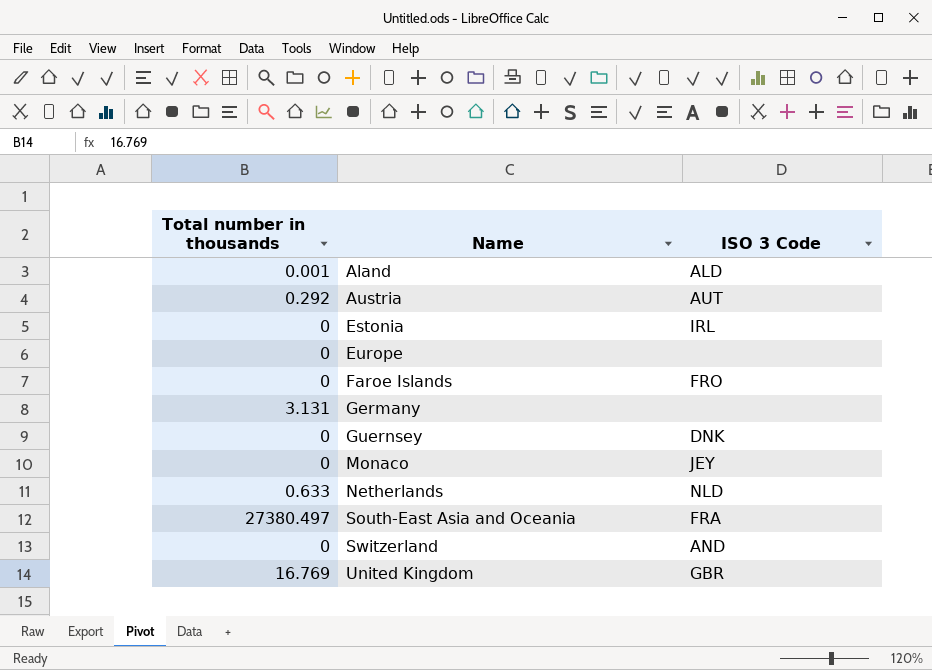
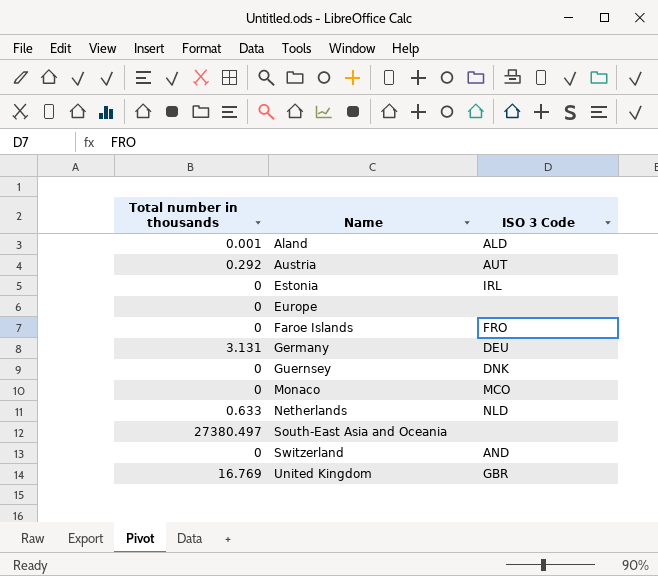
Germany | ISO 3 Code: none -> DEU
Monaco | ISO 3 Code: JEY -> MCO
South-East Asia and Oceania | ISO 3 Code: FRA -> none

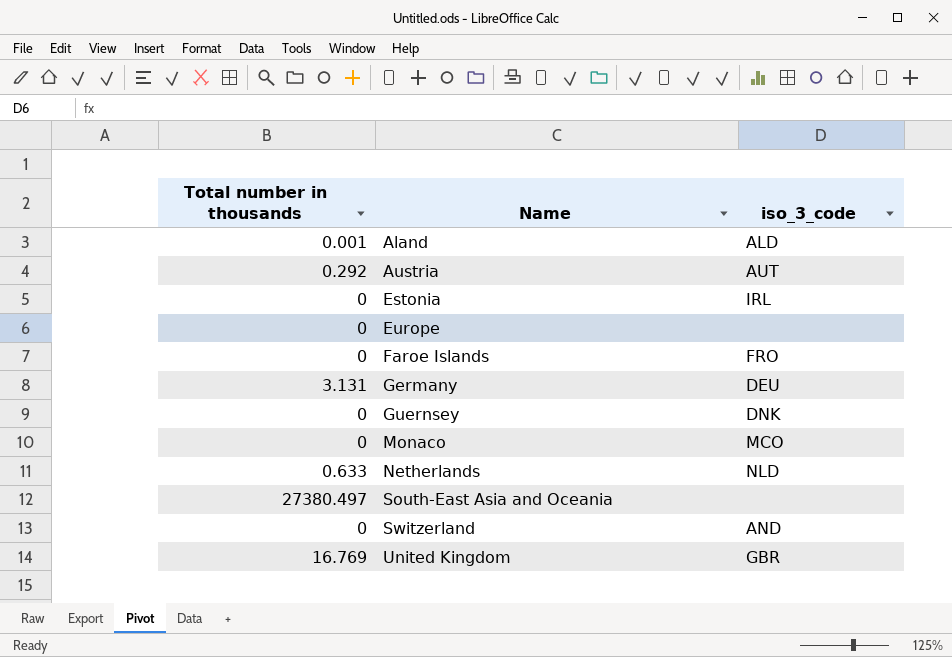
column name: ISO 3 Code -> iso_3_code

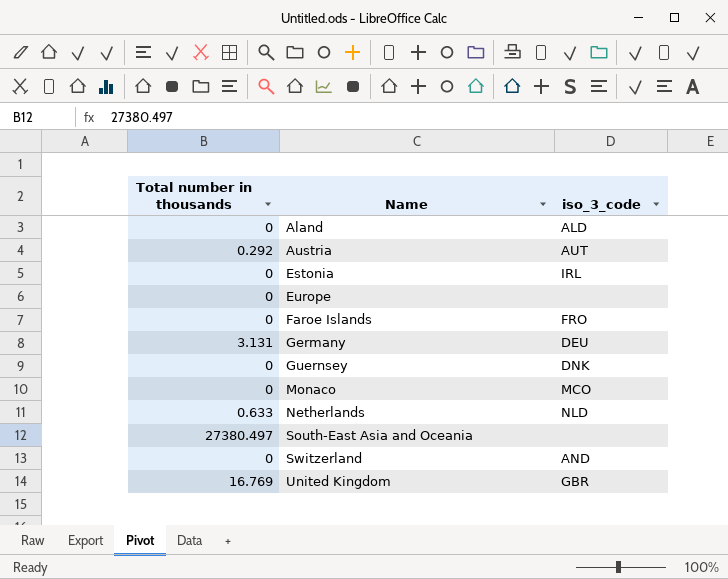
Aland | Total number in thousands: 0.001 -> 0

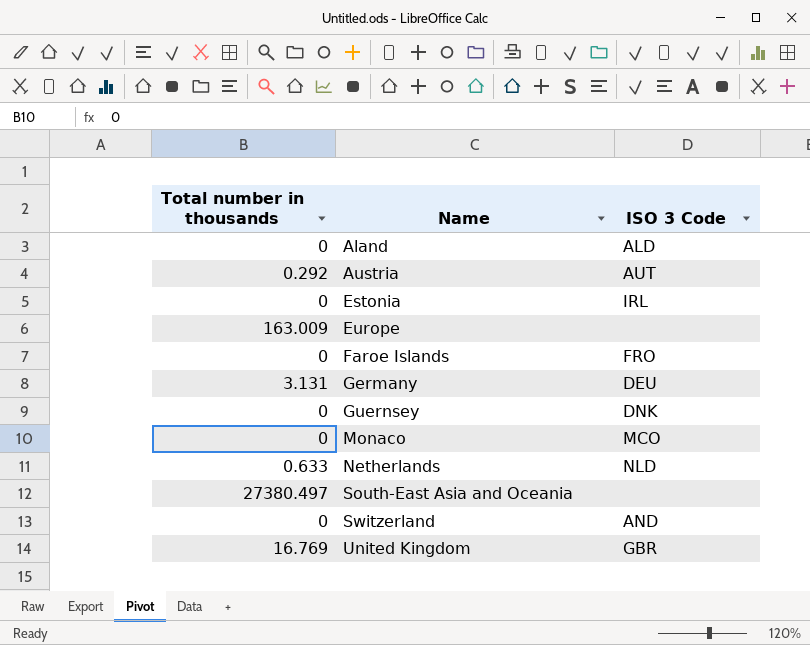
column name: iso_3_code -> ISO 3 Code
Europe | Total number in thousands: 0 -> 163.009

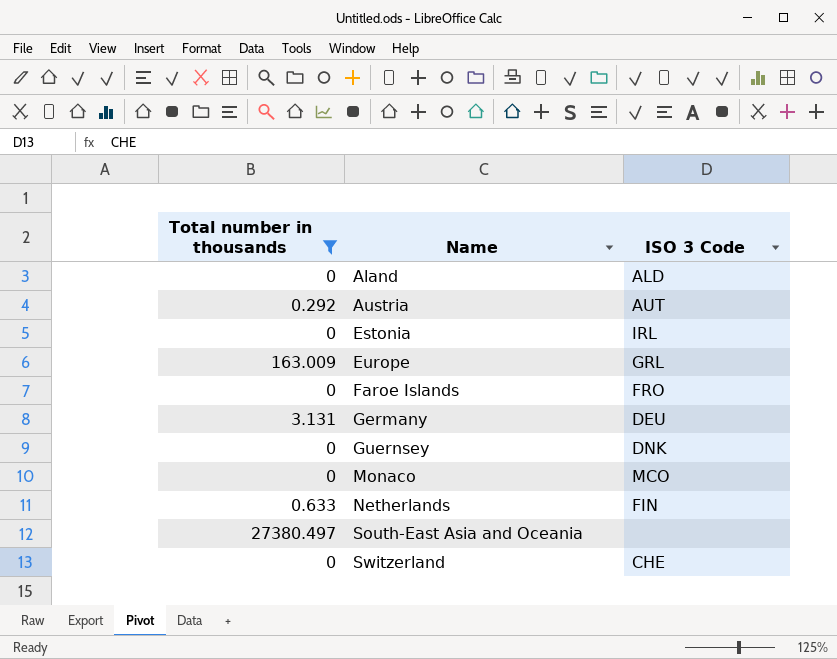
filter: none -> Total number in thousands != 16.769
Europe | ISO 3 Code: none -> GRL
Netherlands | ISO 3 Code: NLD -> FIN
Switzerland | ISO 3 Code: AND -> CHE

